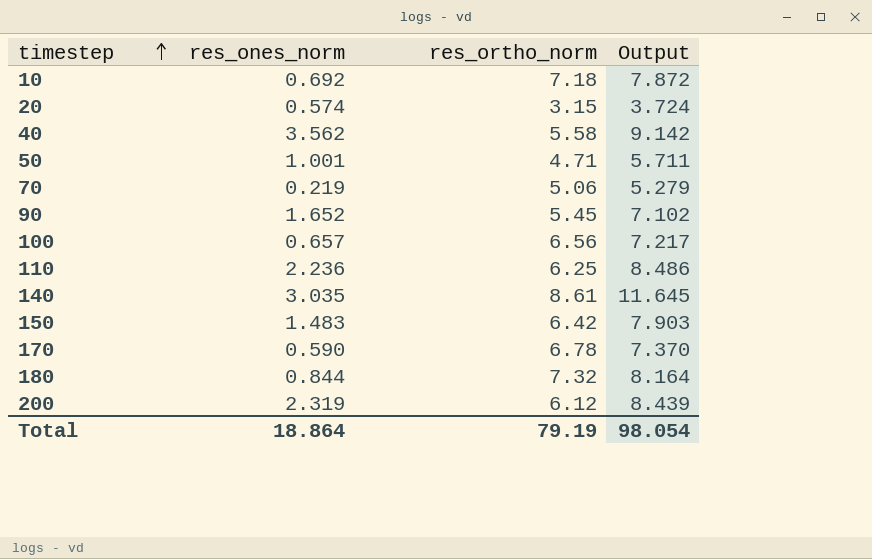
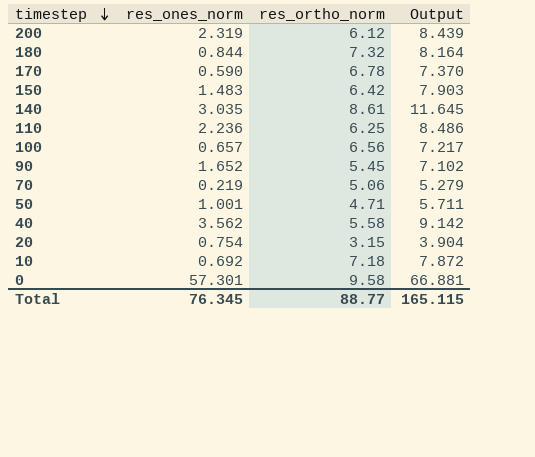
row order: timestep ascending -> timestep descending
20 | res_ones_norm: 0.574 -> 0.754
20 | Output: 3.724 -> 3.904
row 0: none -> 57.301 | 9.58 | 66.881
Total | res_ones_norm: 18.864 -> 76.345
Total | res_ortho_norm: 79.19 -> 88.77
Total | Output: 98.054 -> 165.115

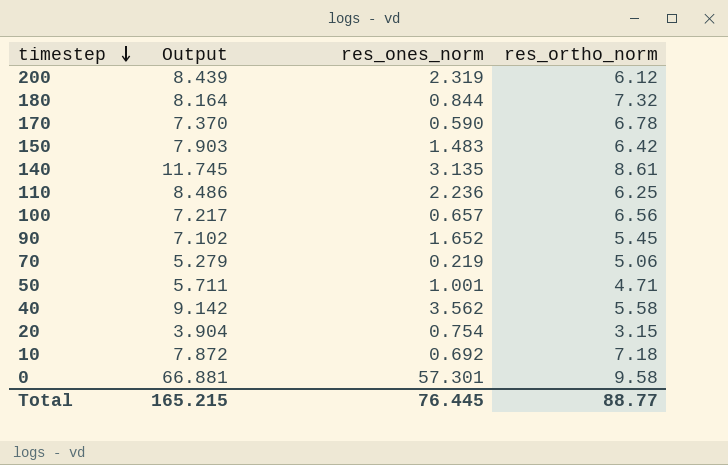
column Output | position: 4 -> 2
140 | Output: 11.645 -> 11.745
140 | res_ones_norm: 3.035 -> 3.135
Total | Output: 165.115 -> 165.215
Total | res_ones_norm: 76.345 -> 76.445

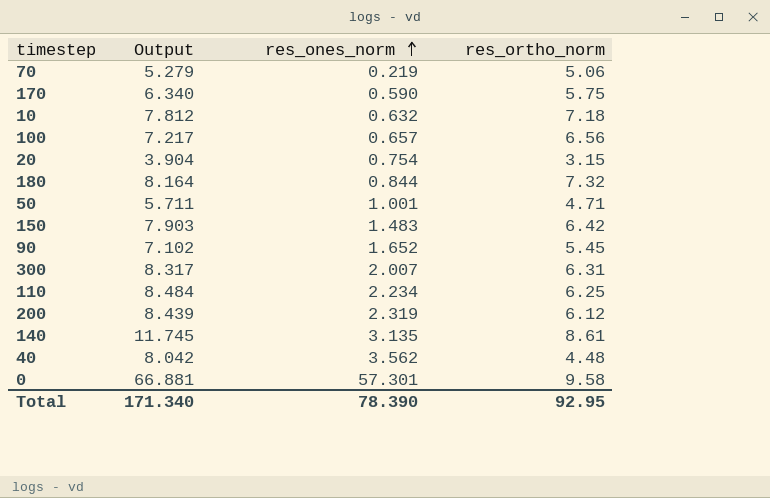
row order: timestep descending -> res_ones_norm ascending
170 | Output: 7.370 -> 6.340
170 | res_ortho_norm: 6.78 -> 5.75
10 | Output: 7.872 -> 7.812
10 | res_ones_norm: 0.692 -> 0.632
row 300: none -> 8.317 | 2.007 | 6.31
110 | Output: 8.486 -> 8.484
110 | res_ones_norm: 2.236 -> 2.234
40 | Output: 9.142 -> 8.042
40 | res_ortho_norm: 5.58 -> 4.48
Total | Output: 165.215 -> 171.340
Total | res_ones_norm: 76.445 -> 78.390
Total | res_ortho_norm: 88.77 -> 92.95

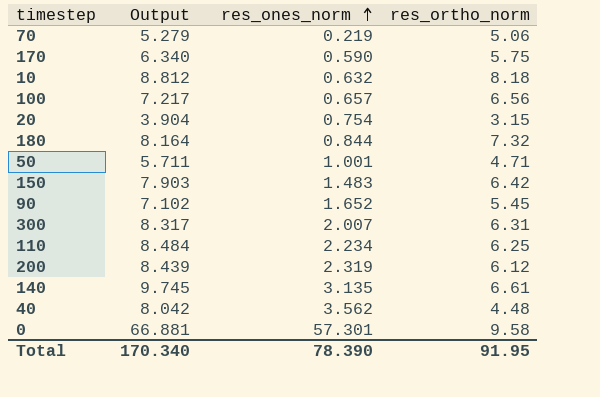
10 | Output: 7.812 -> 8.812
10 | res_ortho_norm: 7.18 -> 8.18
140 | Output: 11.745 -> 9.745
140 | res_ortho_norm: 8.61 -> 6.61
Total | Output: 171.340 -> 170.340
Total | res_ortho_norm: 92.95 -> 91.95

